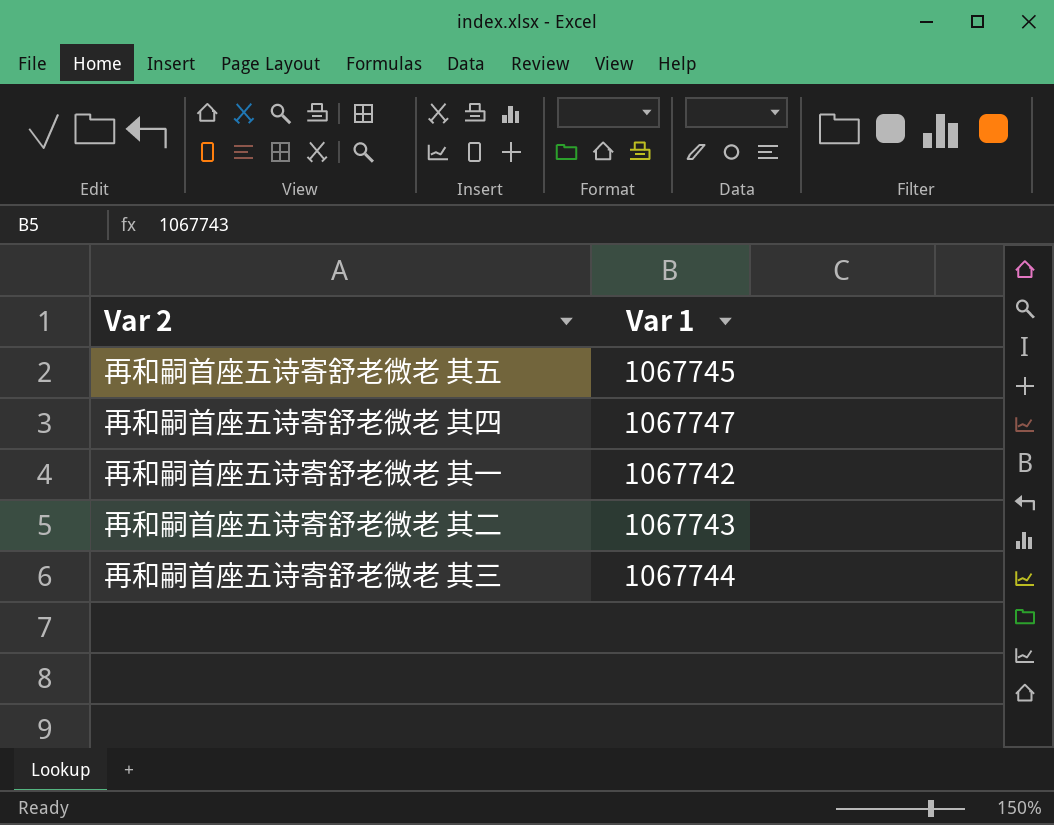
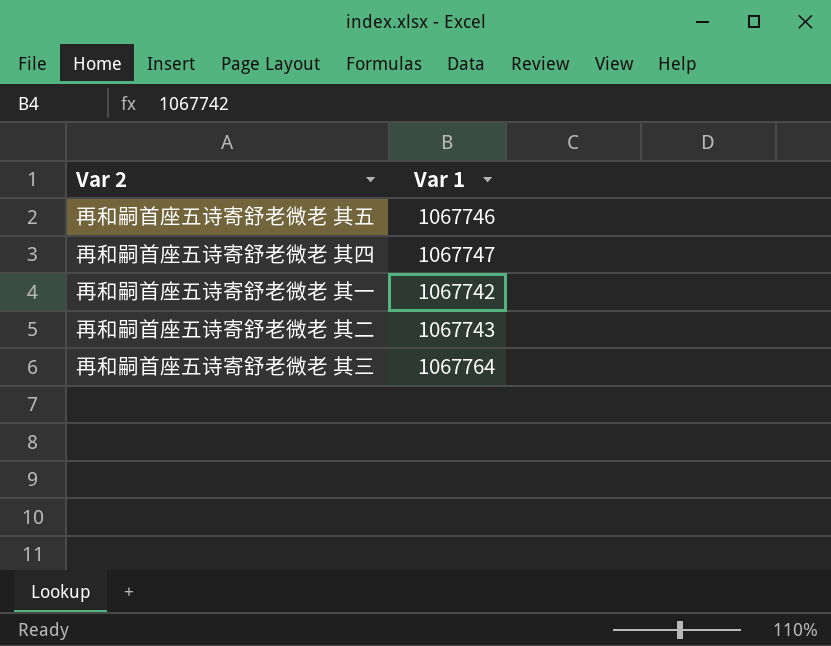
再和嗣首座五诗寄舒老微老 其五 | Var 1: 1067745 -> 1067746
再和嗣首座五诗寄舒老微老 其三 | Var 1: 1067744 -> 1067764

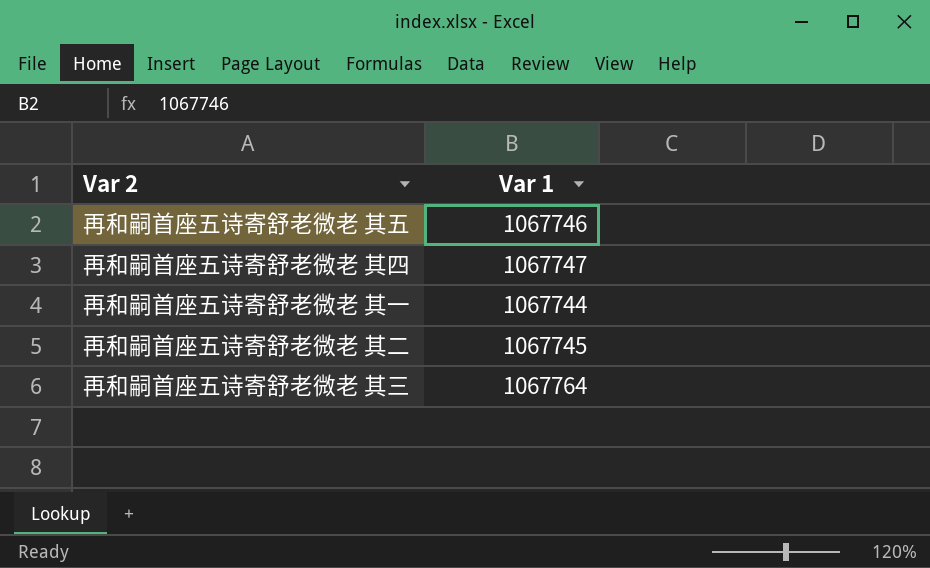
再和嗣首座五诗寄舒老微老 其一 | Var 1: 1067742 -> 1067744
再和嗣首座五诗寄舒老微老 其二 | Var 1: 1067743 -> 1067745

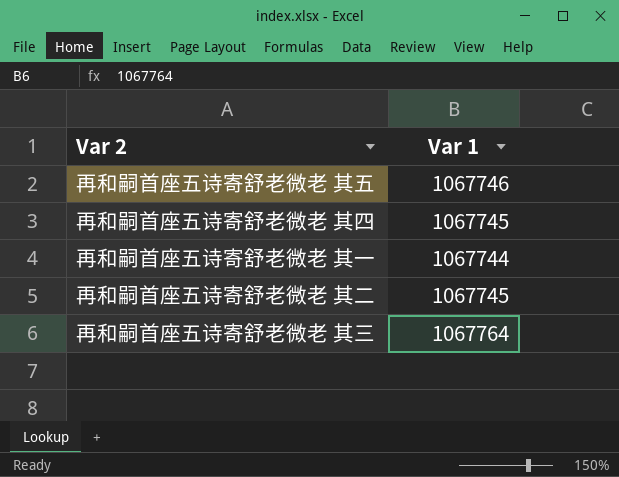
再和嗣首座五诗寄舒老微老 其四 | Var 1: 1067747 -> 1067745

